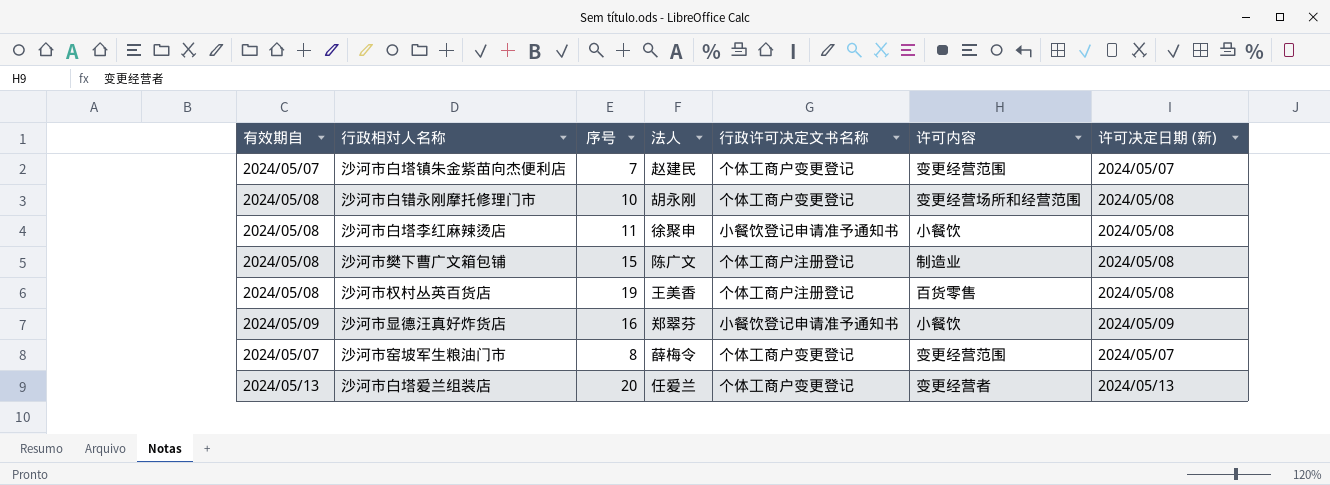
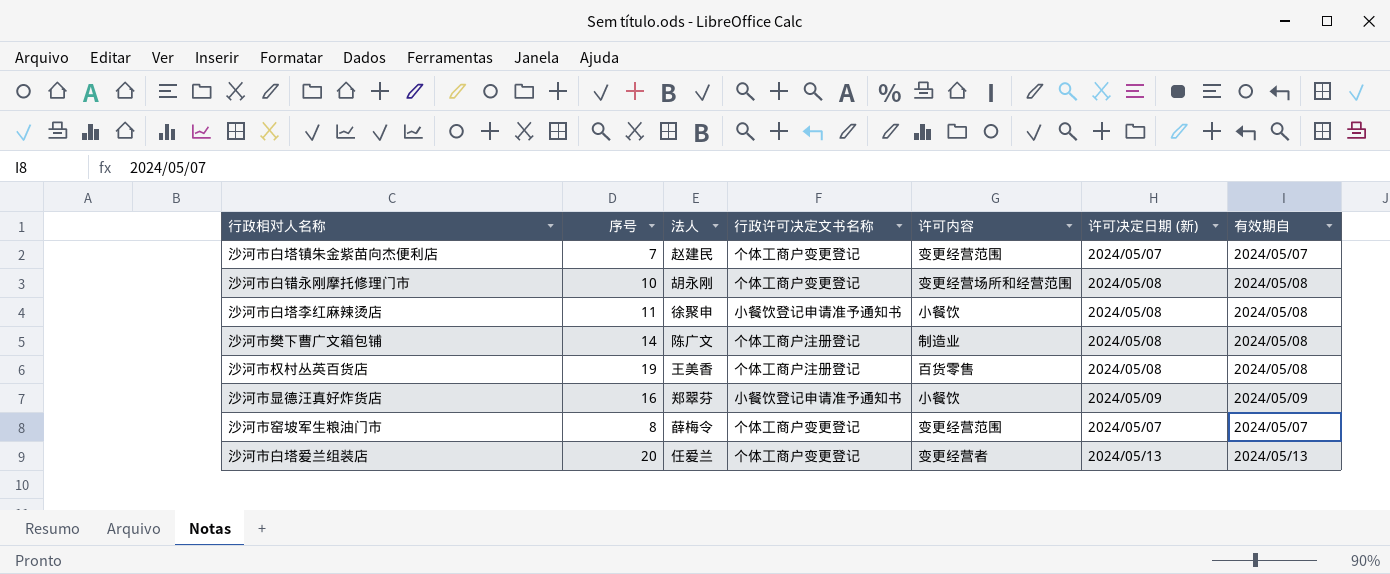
column 有效期自 | position: 1 -> 7
沙河市樊下曹广文箱包铺 | 序号: 15 -> 14

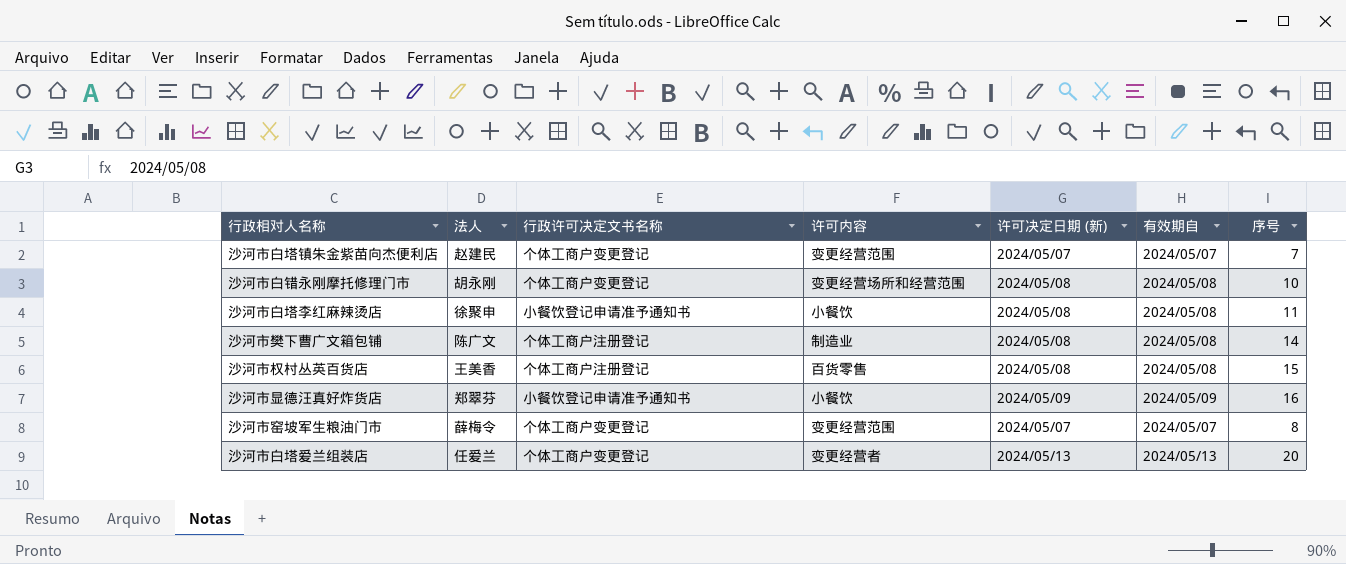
column 序号 | position: 2 -> 7
沙河市权村丛英百货店 | 序号: 19 -> 15

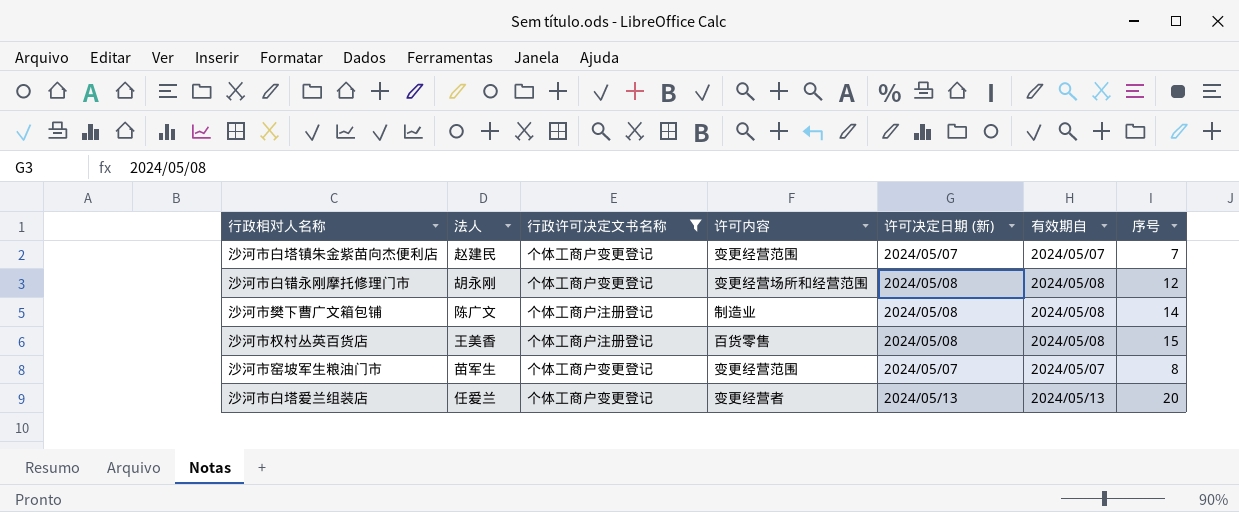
filter: none -> 行政许可决定文书名称 != 小餐饮登记申请准予通知书
沙河市白错永刚摩托修理门市 | 序号: 10 -> 12
沙河市窑坡军生粮油门市 | 法人: 薛梅令 -> 苗军生

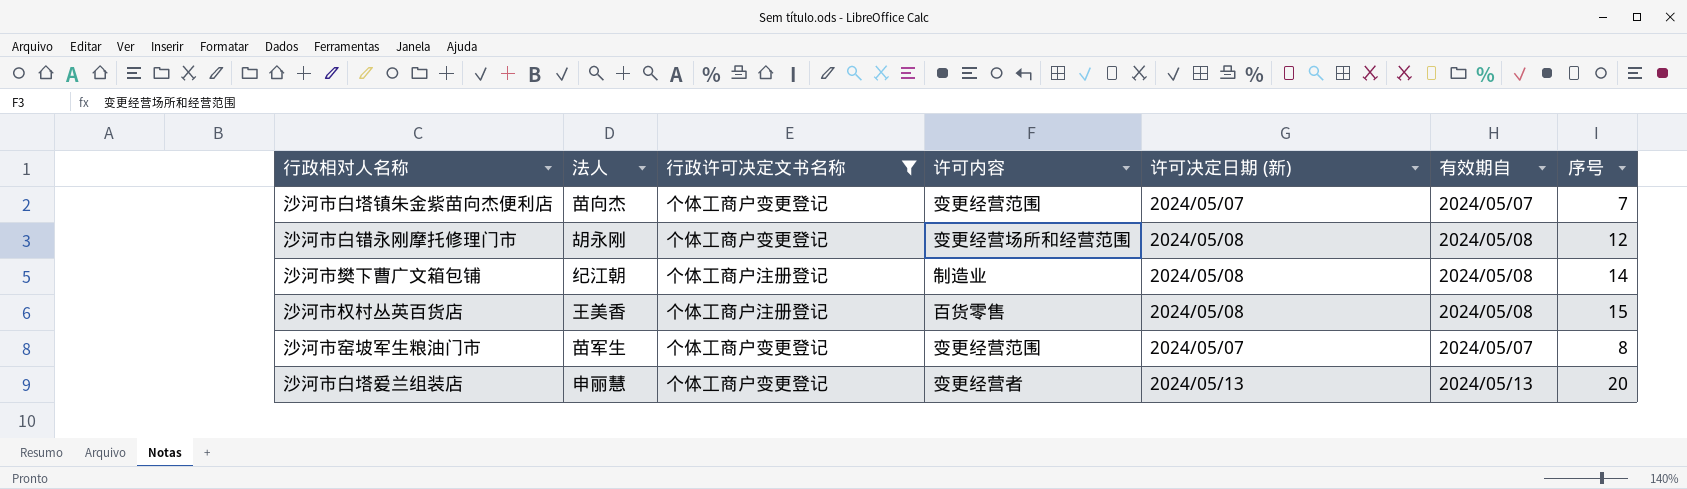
沙河市白塔镇朱金紫苗向杰便利店 | 法人: 赵建民 -> 苗向杰
沙河市樊下曹广文箱包铺 | 法人: 陈广文 -> 纪江朝
沙河市白塔爱兰组装店 | 法人: 任爱兰 -> 申丽慧

